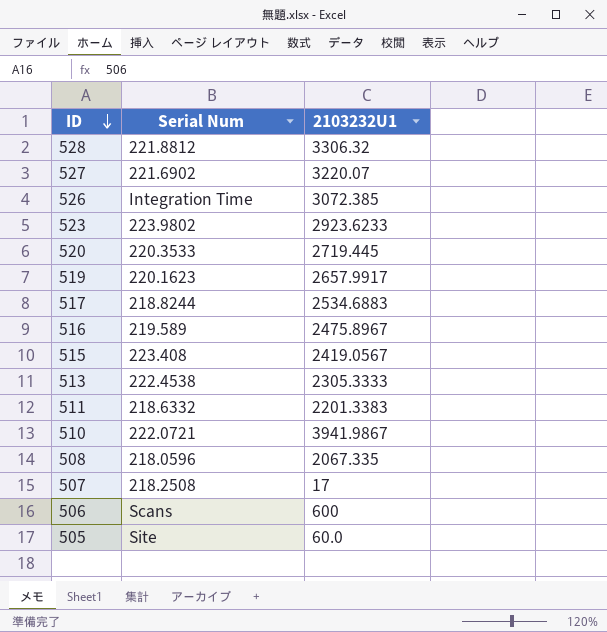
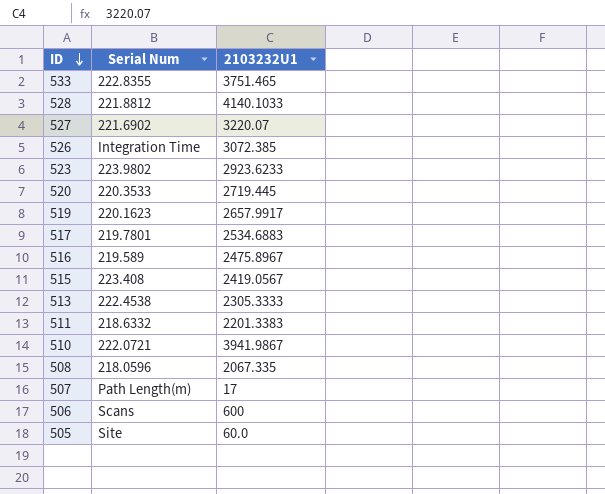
row 533: none -> 222.8355 | 3751.465
528 | 2103232U1: 3306.32 -> 4140.1033
517 | Serial Num: 218.8244 -> 219.7801
507 | Serial Num: 218.2508 -> Path Length(m)

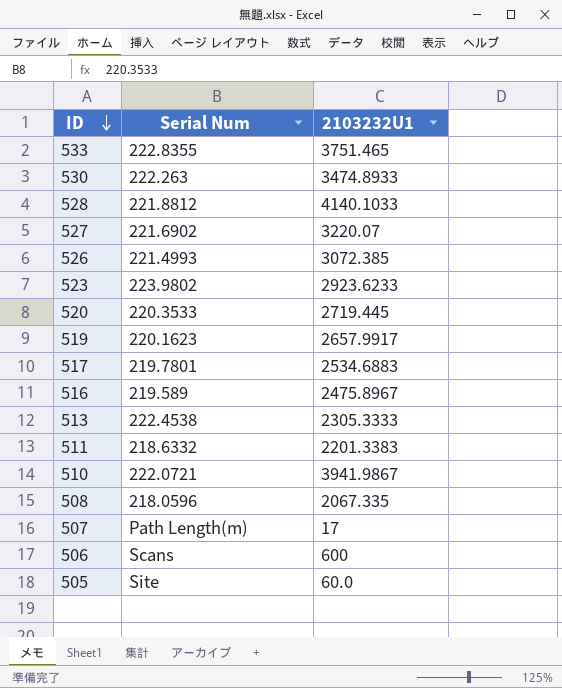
row 515: 223.408 | 2419.0567 -> none
row 530: none -> 222.263 | 3474.8933
526 | Serial Num: Integration Time -> 221.4993

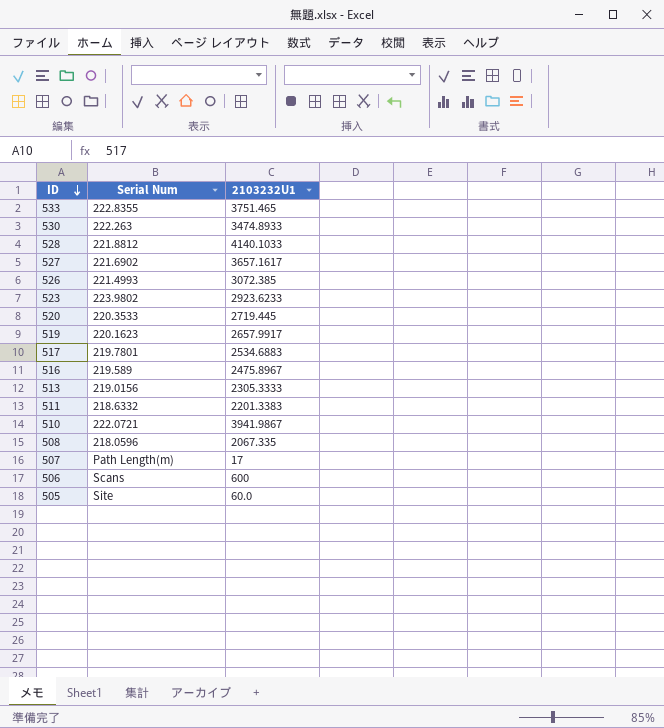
527 | 2103232U1: 3220.07 -> 3657.1617
513 | Serial Num: 222.4538 -> 219.0156

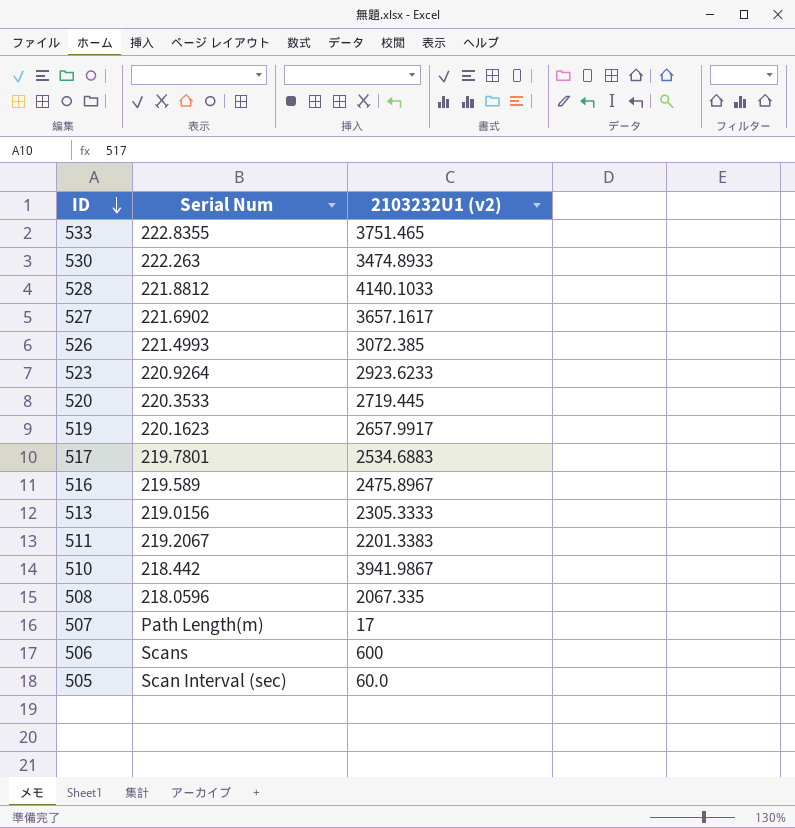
column name: 2103232U1 -> 2103232U1 (v2)
523 | Serial Num: 223.9802 -> 220.9264
511 | Serial Num: 218.6332 -> 219.2067
510 | Serial Num: 222.0721 -> 218.442
505 | Serial Num: Site -> Scan Interval (sec)

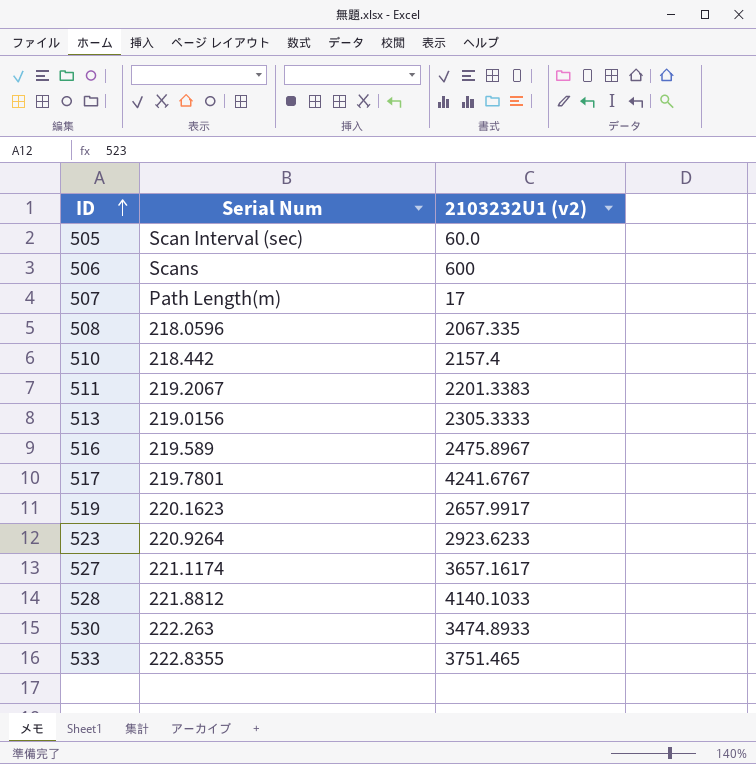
row order: ID descending -> ID ascending
row 526: 221.4993 | 3072.385 -> none
row 520: 220.3533 | 2719.445 -> none
510 | 2103232U1 (v2): 3941.9867 -> 2157.4
517 | 2103232U1 (v2): 2534.6883 -> 4241.6767
527 | Serial Num: 221.6902 -> 221.1174

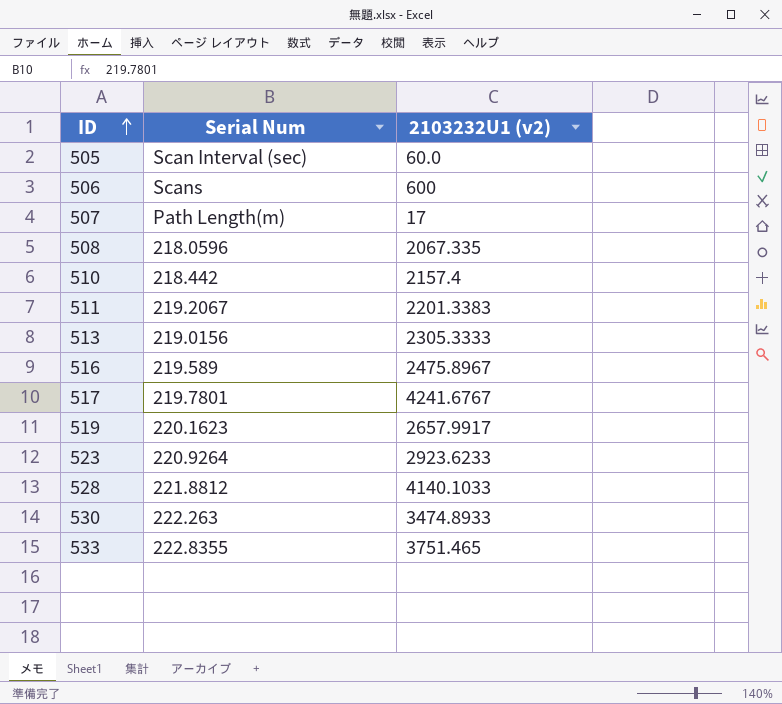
row 527: 221.1174 | 3657.1617 -> none

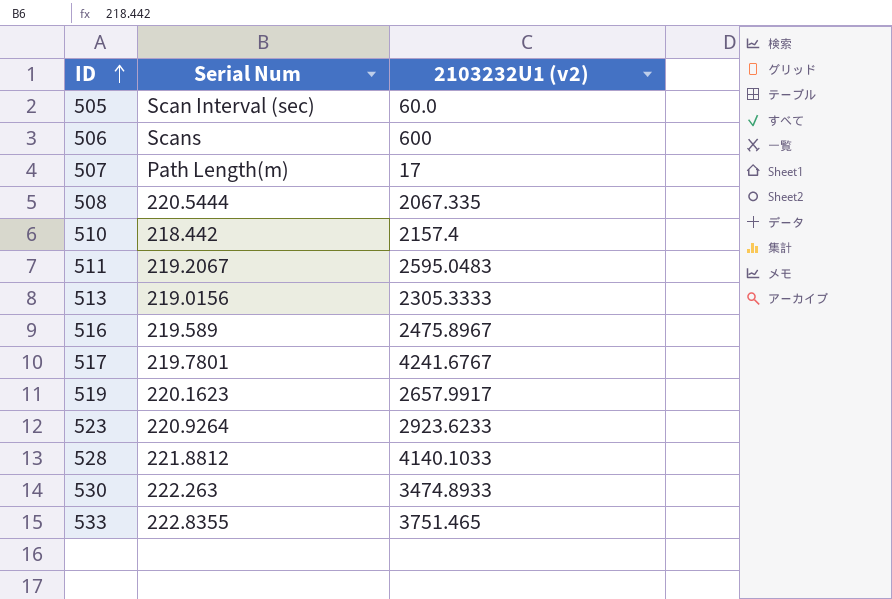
508 | Serial Num: 218.0596 -> 220.5444
511 | 2103232U1 (v2): 2201.3383 -> 2595.0483

